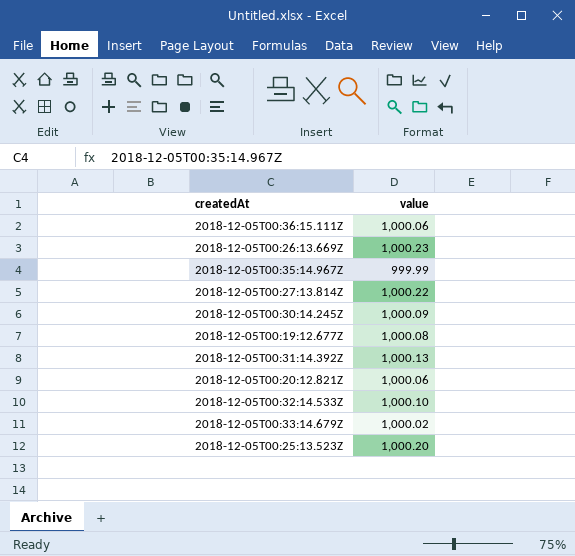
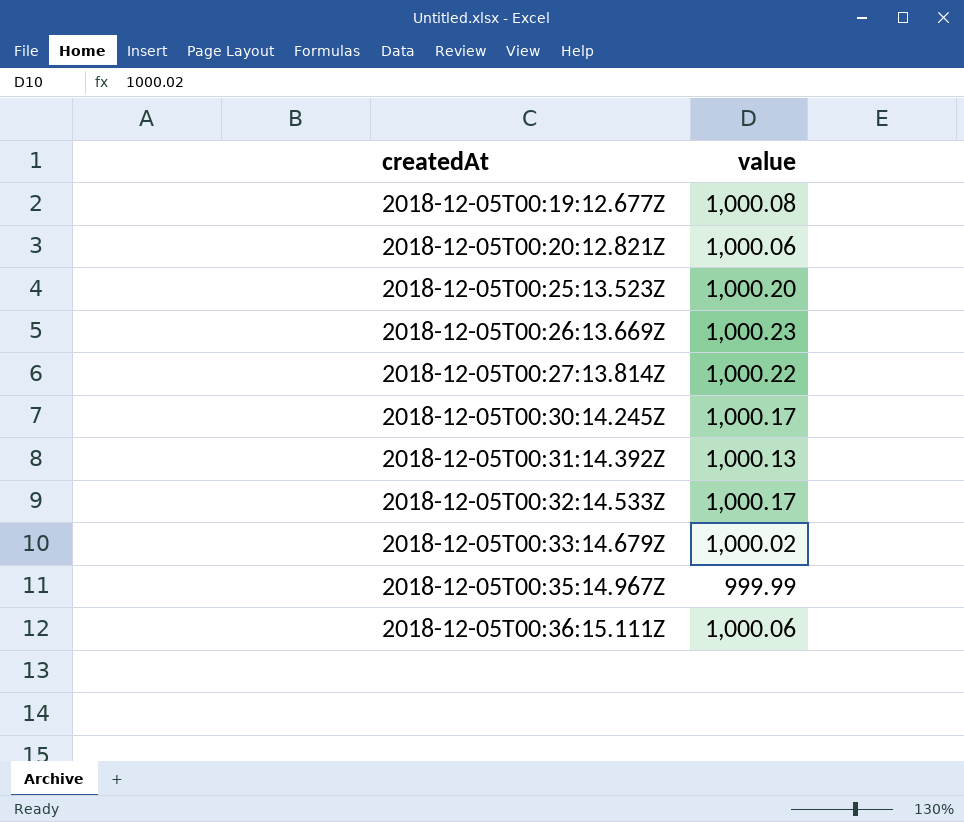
row order: none -> createdAt ascending
2018-12-05T00:30:14.245Z | value: 1,000.09 -> 1,000.17
2018-12-05T00:32:14.533Z | value: 1,000.10 -> 1,000.17

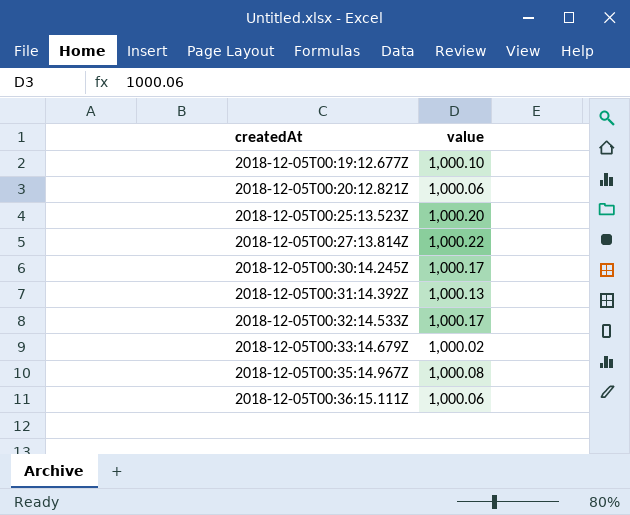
row 2018-12-05T00:26:13.669Z: 1,000.23 -> none
2018-12-05T00:19:12.677Z | value: 1,000.08 -> 1,000.10
2018-12-05T00:35:14.967Z | value: 999.99 -> 1,000.08

